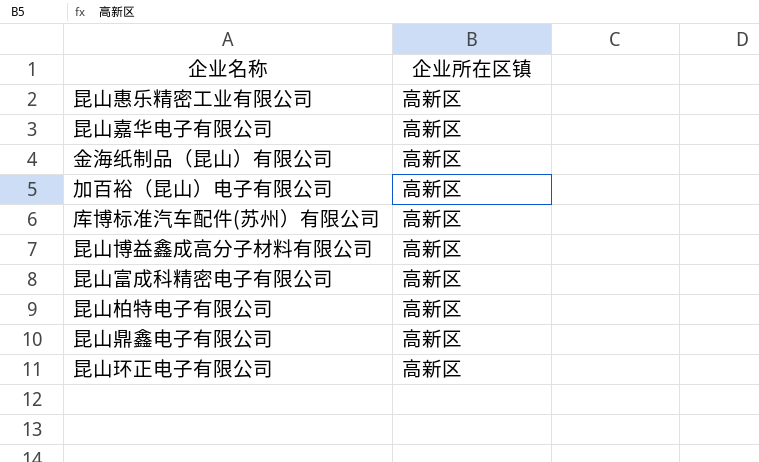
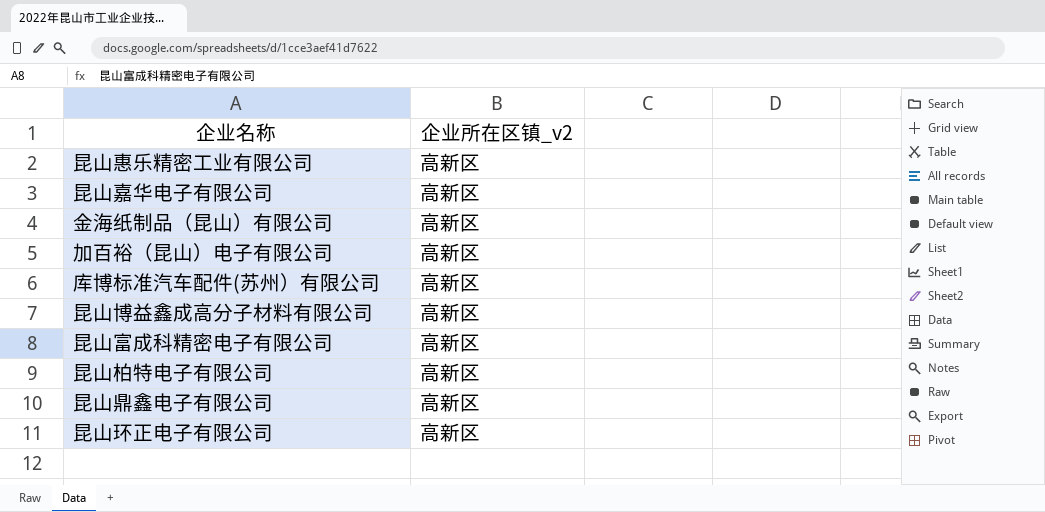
column name: 企业所在区镇 -> 企业所在区镇_v2

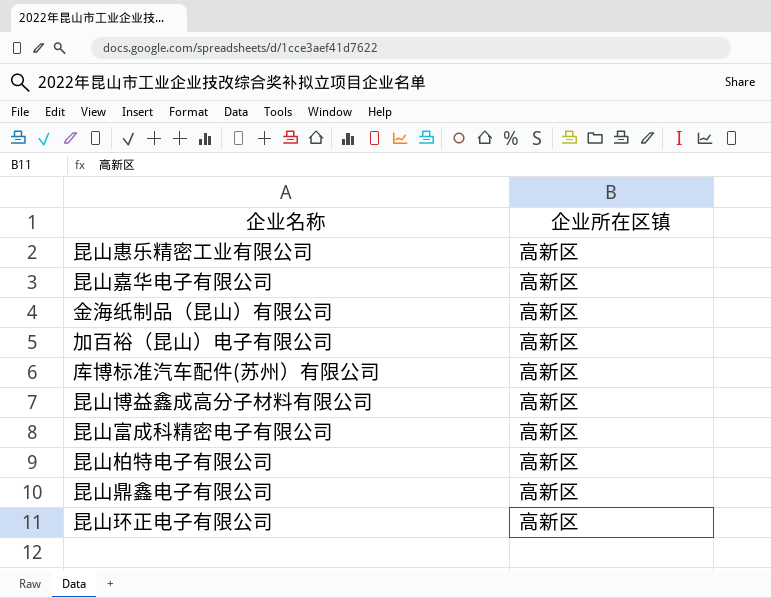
column name: 企业所在区镇_v2 -> 企业所在区镇

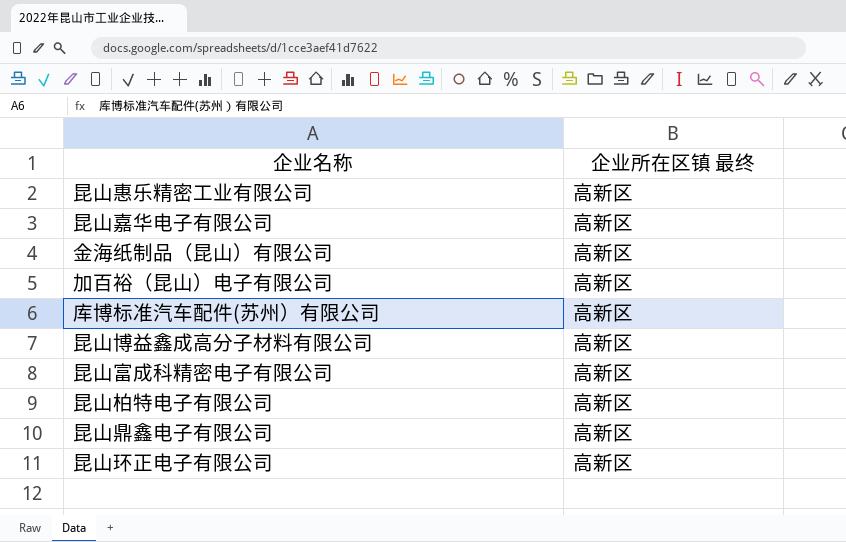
column name: 企业所在区镇 -> 企业所在区镇 最终

